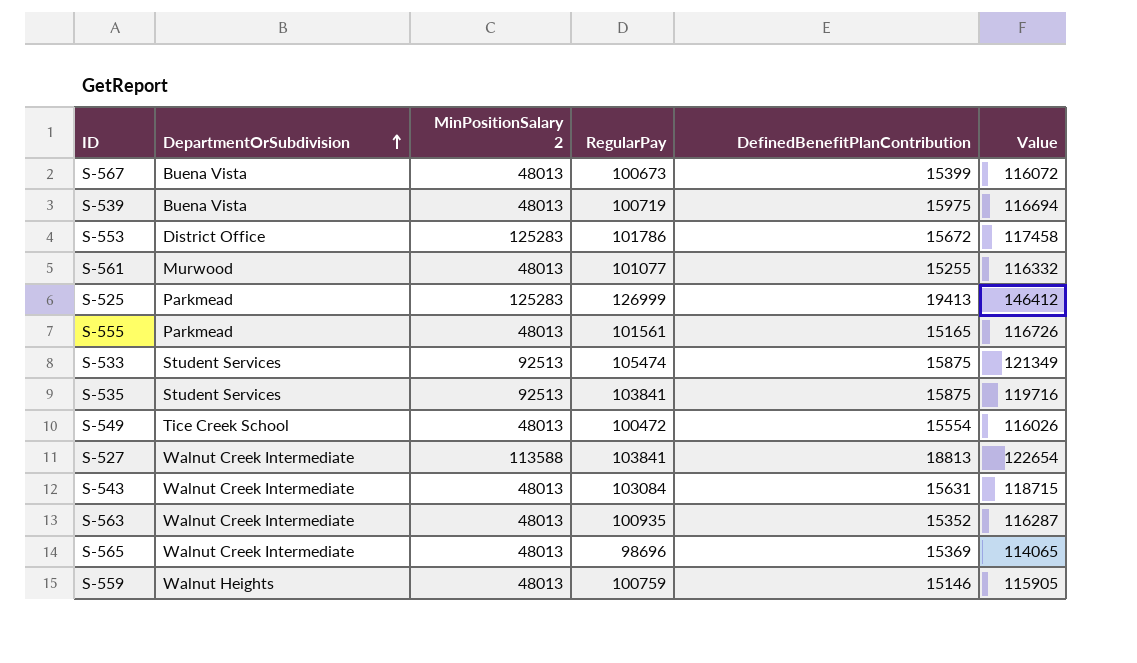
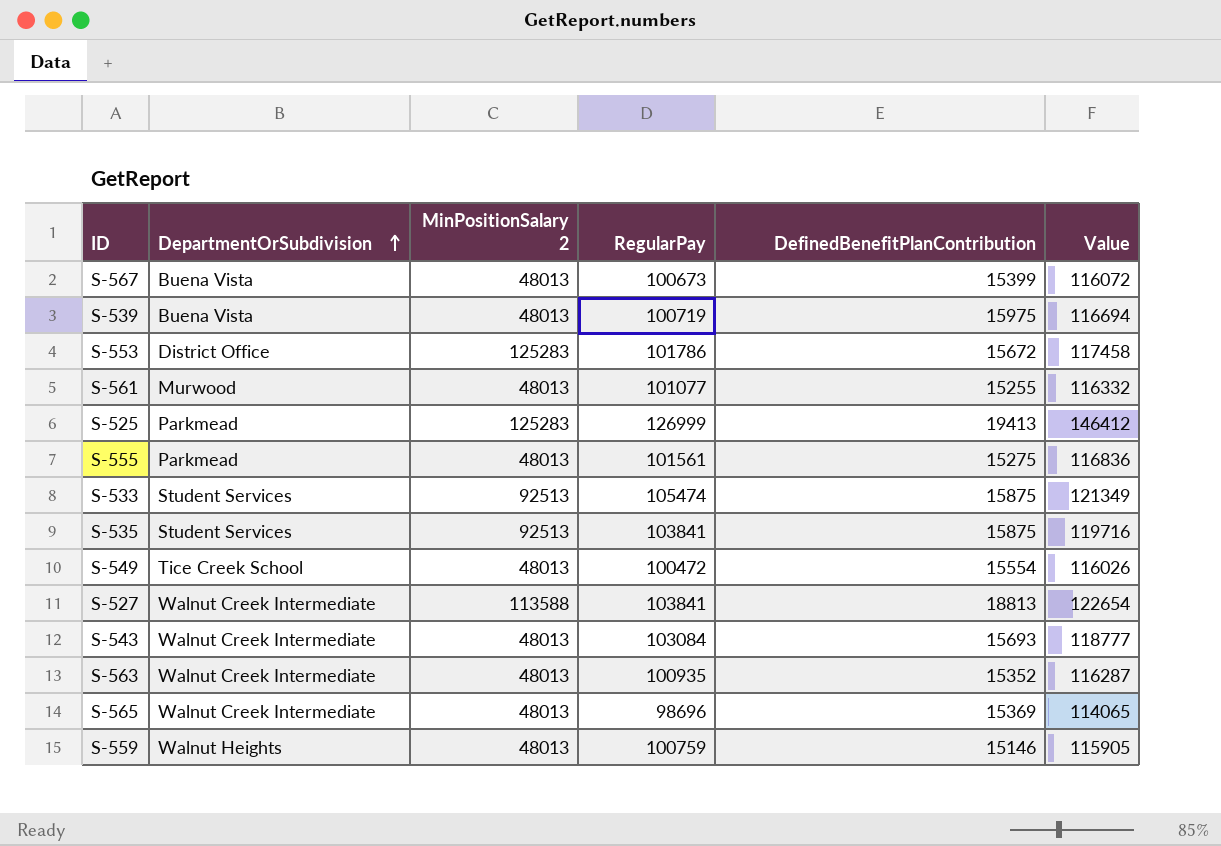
S-555 | DefinedBenefitPlanContribution: 15165 -> 15275
S-555 | Value: 116726 -> 116836
S-543 | DefinedBenefitPlanContribution: 15631 -> 15693
S-543 | Value: 118715 -> 118777

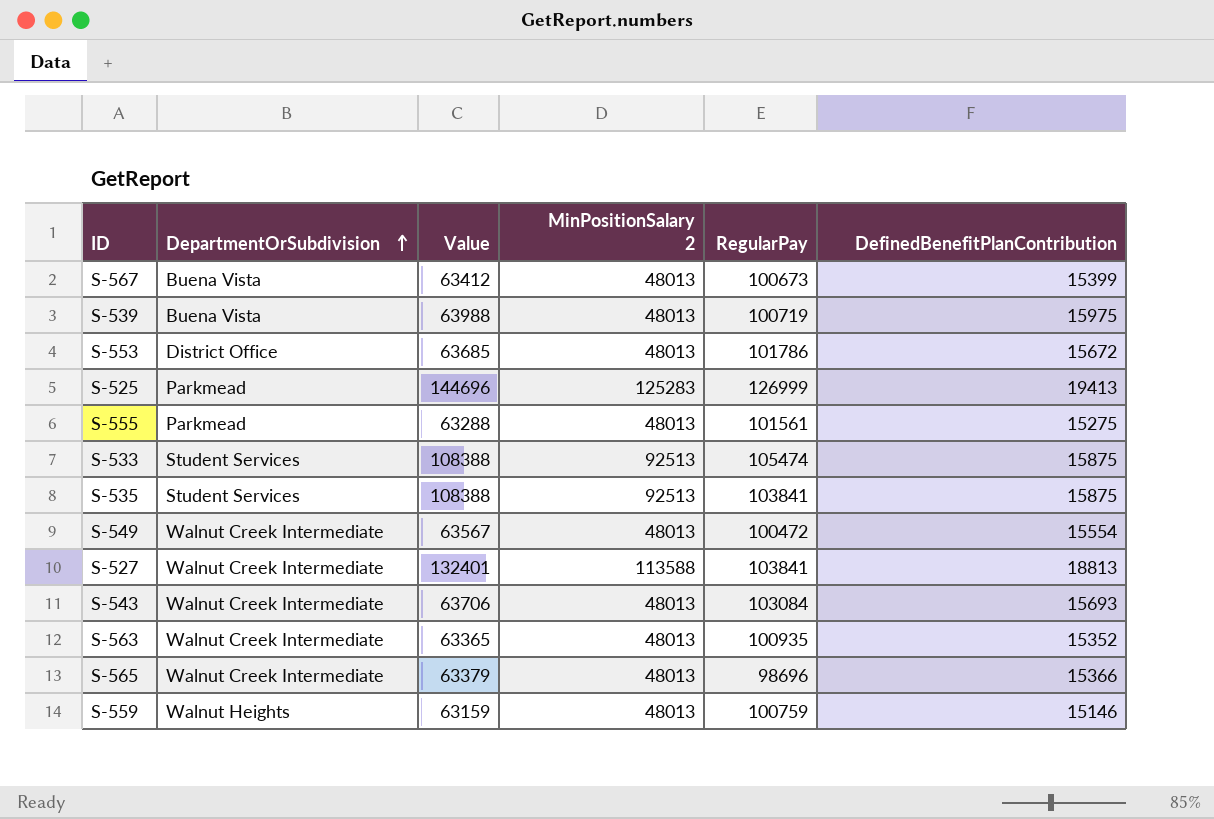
column Value | formula: [RegularPay] + [DefinedBenefitPlanContribution] -> [MinPositionSalary 2] + [DefinedBenefitPlanContribution]
column Value | position: 6 -> 3
row S-561: Murwood | 48013 | 101077 | 15255 | 116332 -> none
S-553 | MinPositionSalary 2: 125283 -> 48013
S-549 | DepartmentOrSubdivision: Tice Creek School -> Walnut Creek Intermediate
S-565 | DefinedBenefitPlanContribution: 15369 -> 15366

